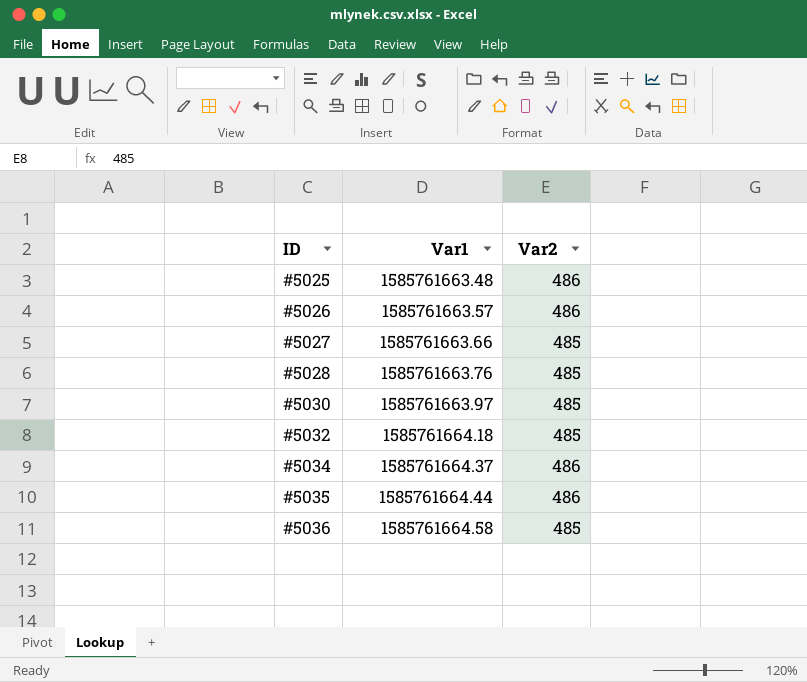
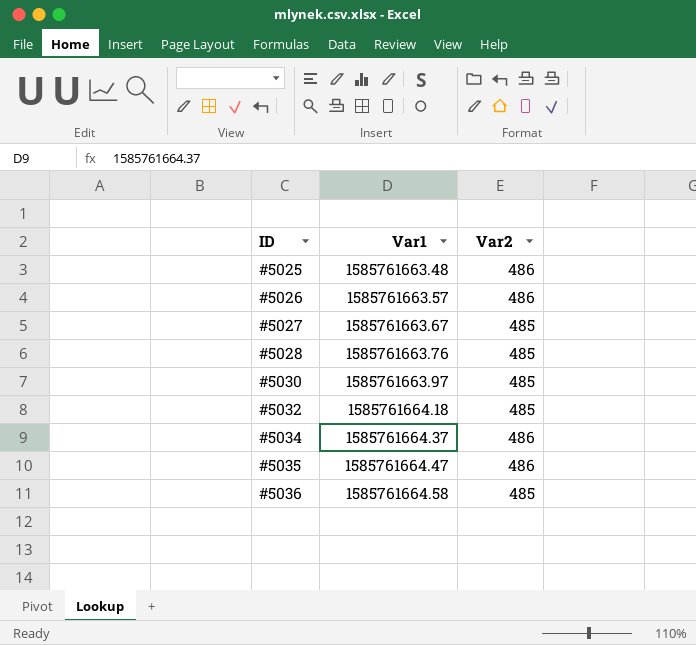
#5027 | Var1: 1585761663.66 -> 1585761663.67
#5035 | Var1: 1585761664.44 -> 1585761664.47

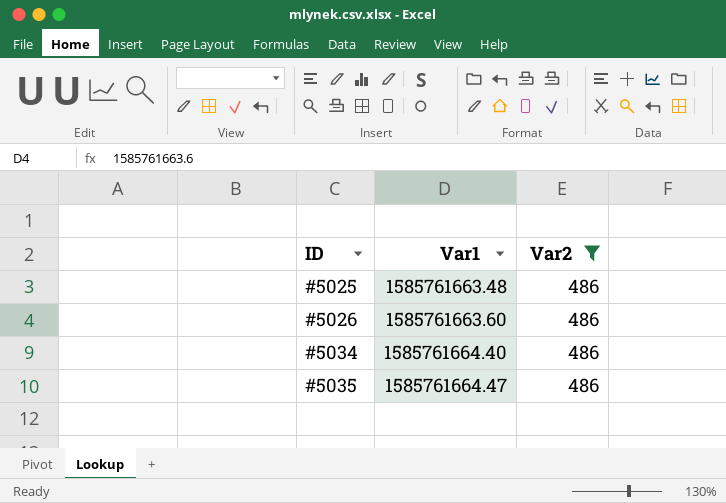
filter: none -> Var2 = 486
#5026 | Var1: 1585761663.57 -> 1585761663.60
#5034 | Var1: 1585761664.37 -> 1585761664.40

